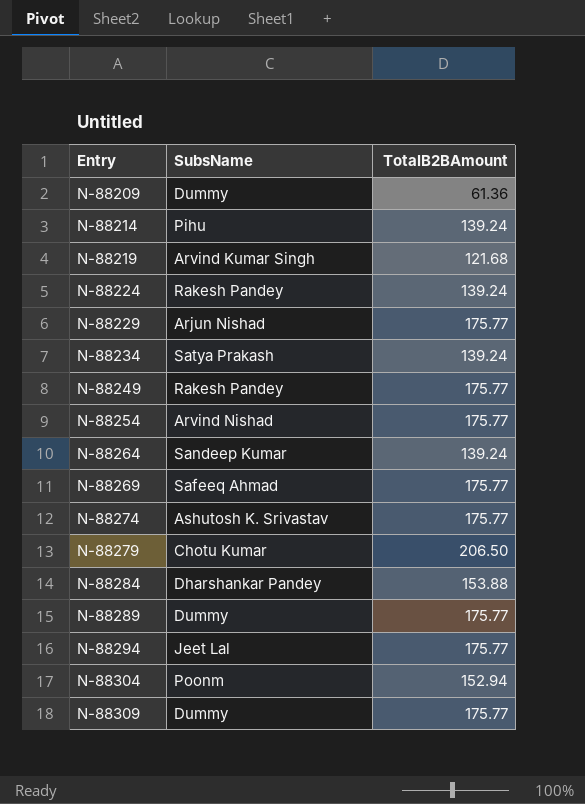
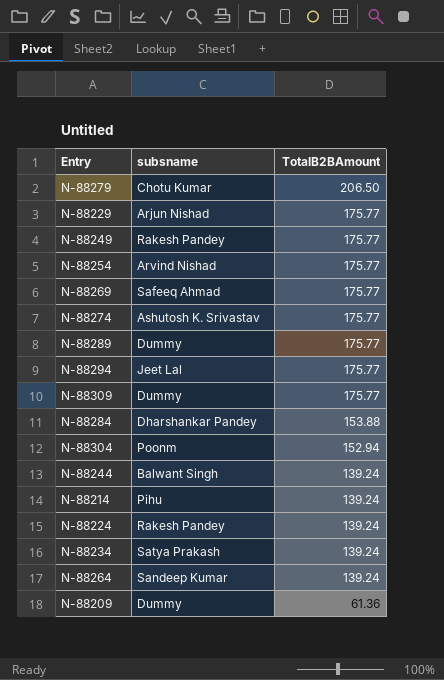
row order: Entry ascending -> TotalB2BAmount descending
column name: SubsName -> subsname
row N-88219: Arvind Kumar Singh | 121.68 -> none
row N-88244: none -> Balwant Singh | 139.24

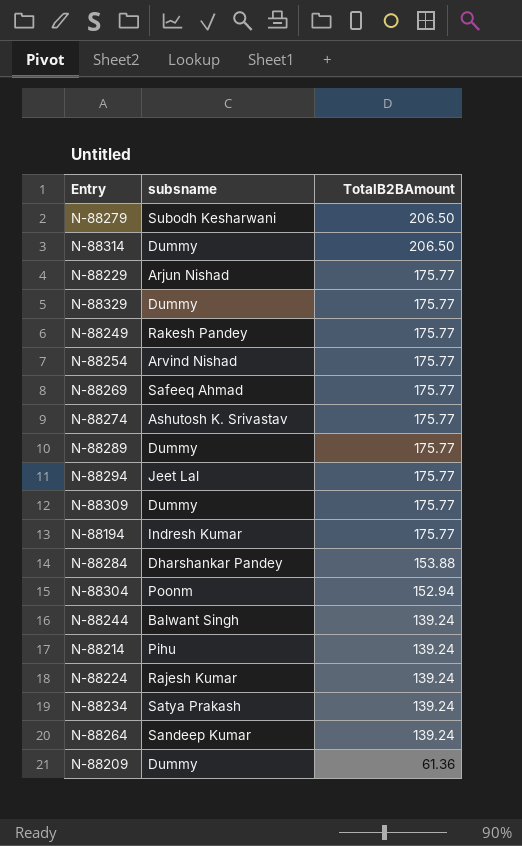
N-88279 | subsname: Chotu Kumar -> Subodh Kesharwani
row N-88314: none -> Dummy | 206.50
row N-88329: none -> Dummy | 175.77
row N-88194: none -> Indresh Kumar | 175.77
N-88224 | subsname: Rakesh Pandey -> Rajesh Kumar

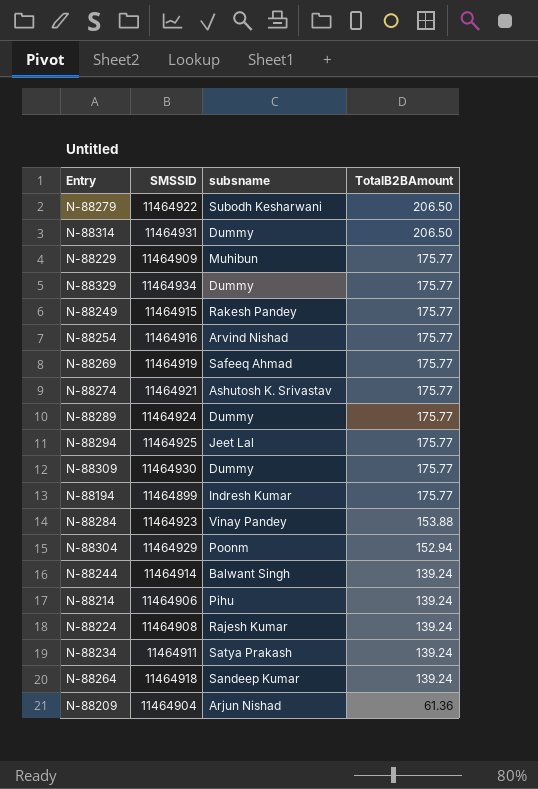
column SMSSID | position: none -> 2
N-88229 | subsname: Arjun Nishad -> Muhibun
N-88284 | subsname: Dharshankar Pandey -> Vinay Pandey
N-88209 | subsname: Dummy -> Arjun Nishad

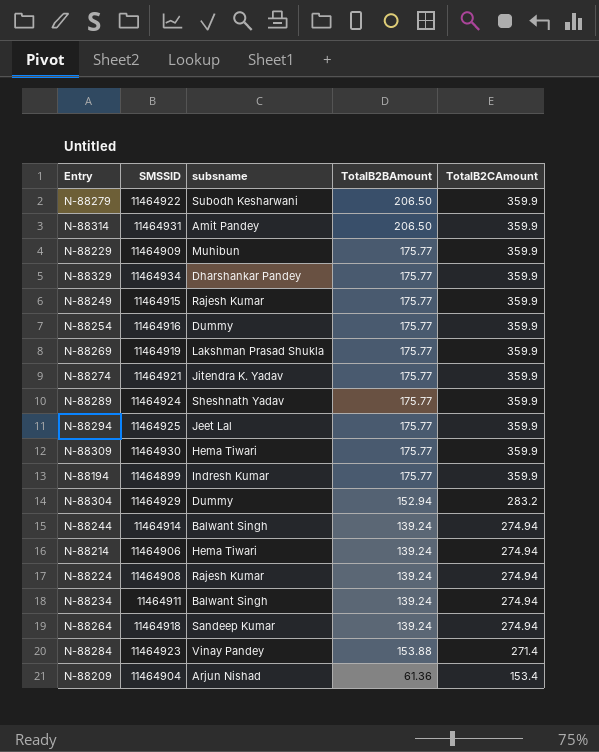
row order: TotalB2BAmount descending -> TotalB2CAmount descending
column TotalB2CAmount | position: none -> 5
N-88314 | subsname: Dummy -> Amit Pandey
N-88329 | subsname: Dummy -> Dharshankar Pandey
N-88249 | subsname: Rakesh Pandey -> Rajesh Kumar
N-88254 | subsname: Arvind Nishad -> Dummy
N-88269 | subsname: Safeeq Ahmad -> Lakshman Prasad Shukla
N-88274 | subsname: Ashutosh K. Srivastav -> Jitendra K. Yadav
N-88289 | subsname: Dummy -> Sheshnath Yadav
N-88309 | subsname: Dummy -> Hema Tiwari
N-88304 | subsname: Poonm -> Dummy
N-88214 | subsname: Pihu -> Hema Tiwari
N-88234 | subsname: Satya Prakash -> Balwant Singh

